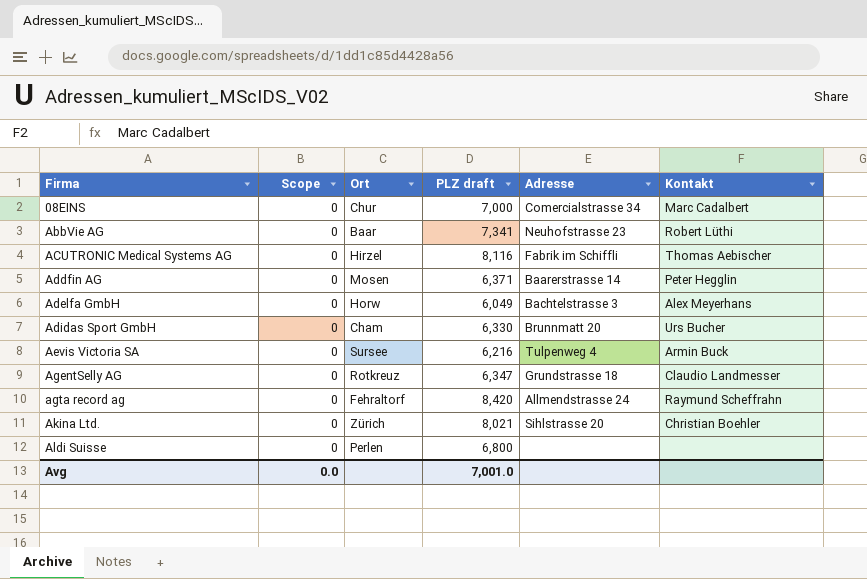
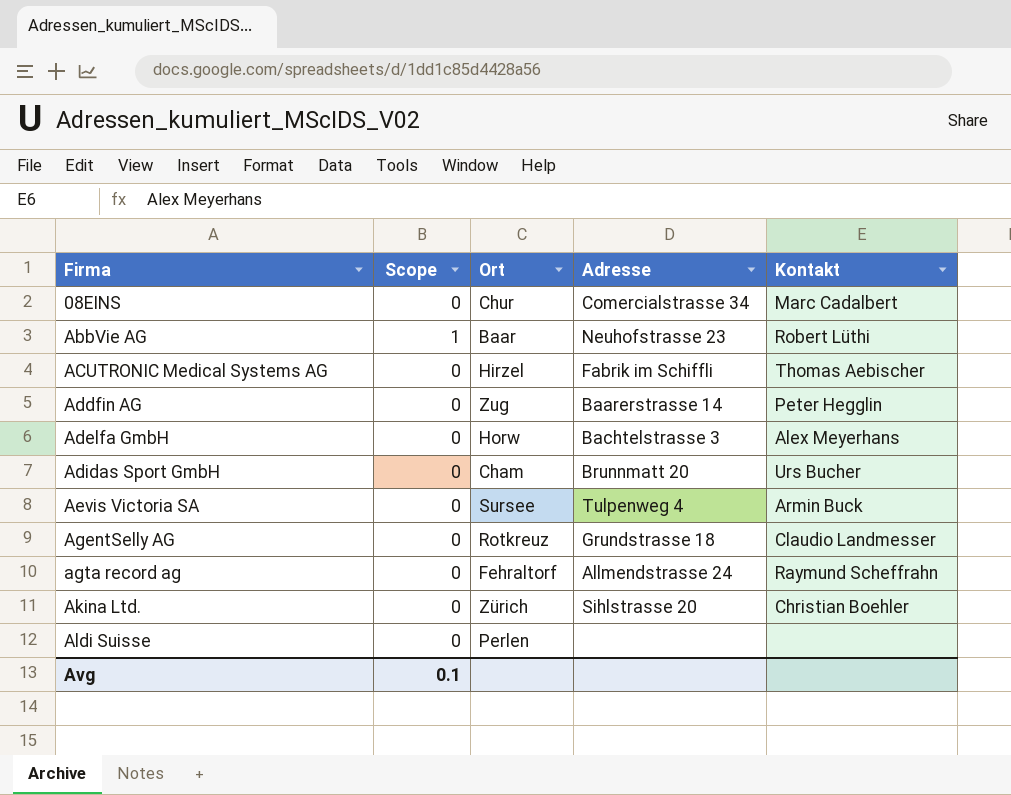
column PLZ draft | position: 4 -> none
AbbVie AG | Scope: 0 -> 1
Addfin AG | Ort: Mosen -> Zug
Avg | Scope: 0.0 -> 0.1

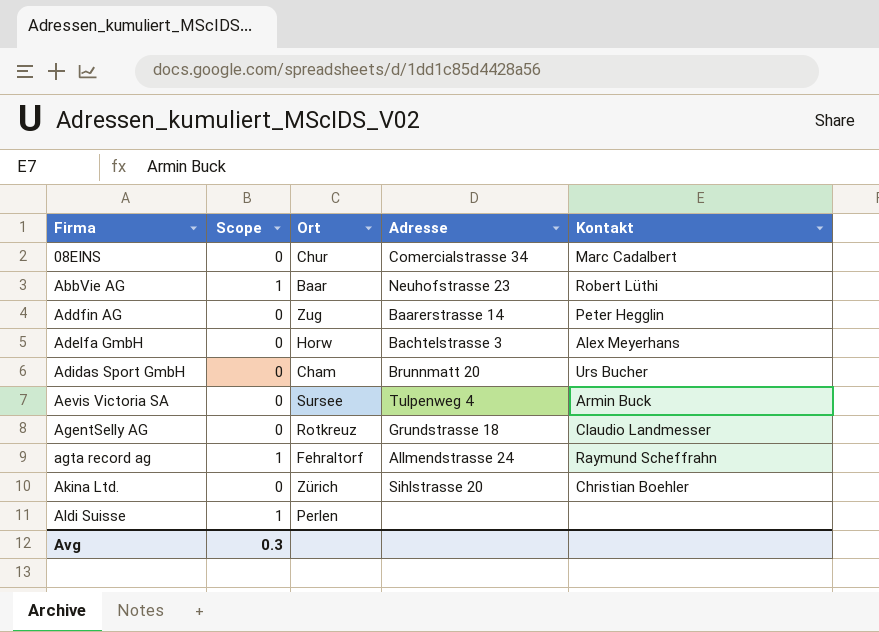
row ACUTRONIC Medical Systems AG: 0 | Hirzel | Fabrik im Schiffli | Thomas Aebischer -> none
agta record ag | Scope: 0 -> 1
Aldi Suisse | Scope: 0 -> 1
Avg | Scope: 0.1 -> 0.3

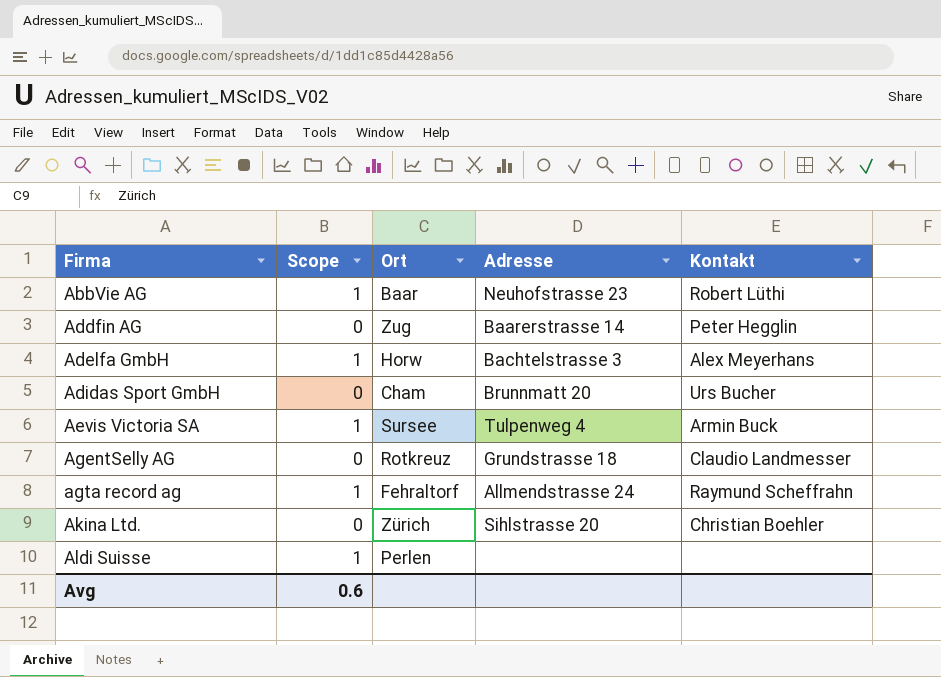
row 08EINS: 0 | Chur | Comercialstrasse 34 | Marc Cadalbert -> none
Adelfa GmbH | Scope: 0 -> 1
Aevis Victoria SA | Scope: 0 -> 1
Avg | Scope: 0.3 -> 0.6

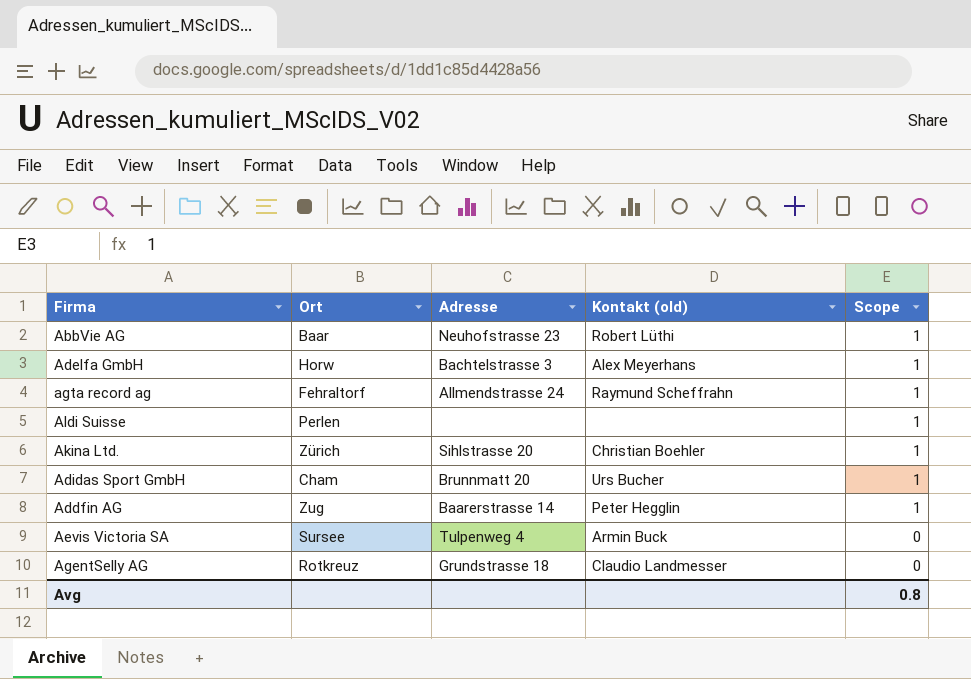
row order: Firma ascending -> Scope descending
column name: Kontakt -> Kontakt (old)
column Scope | position: 2 -> 5
Akina Ltd. | Scope: 0 -> 1
Adidas Sport GmbH | Scope: 0 -> 1
Addfin AG | Scope: 0 -> 1
Aevis Victoria SA | Scope: 1 -> 0
Avg | Scope: 0.6 -> 0.8

